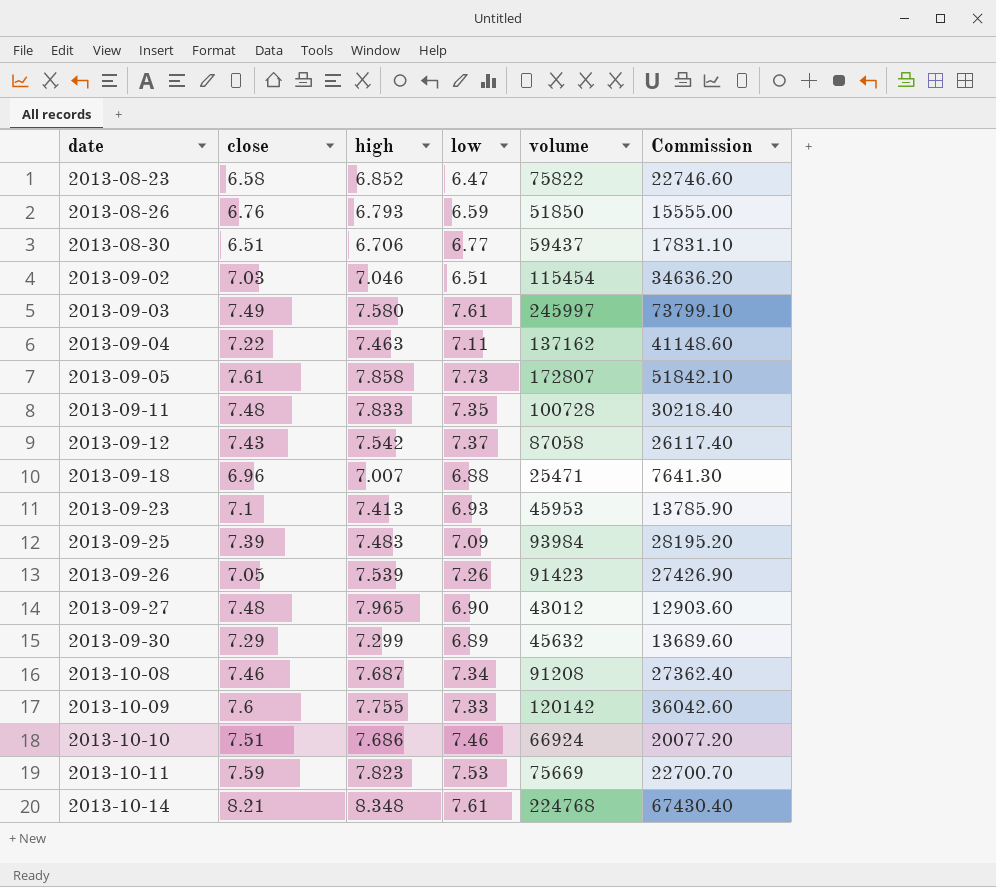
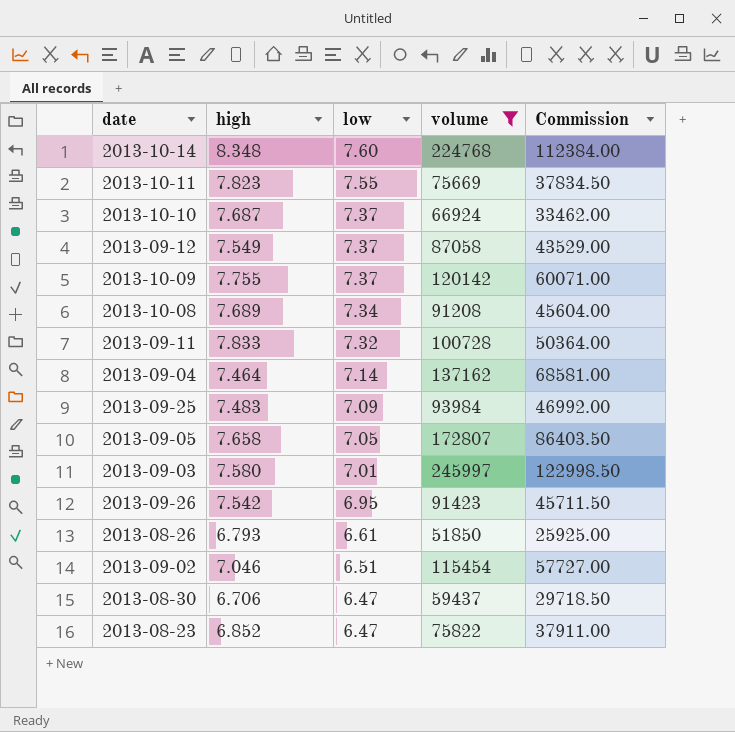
filter: none -> volume >= 51850
row order: date ascending -> low descending
column close | position: 2 -> none
column Commission | formula: [volume] * 0.3 -> [volume] * 0.5
2013-10-14 | low: 7.61 -> 7.60
2013-10-11 | low: 7.53 -> 7.55
2013-10-10 | high: 7.686 -> 7.687
2013-10-10 | low: 7.46 -> 7.37
2013-09-12 | high: 7.542 -> 7.549
2013-10-09 | low: 7.33 -> 7.37
2013-10-08 | high: 7.687 -> 7.689
2013-09-11 | low: 7.35 -> 7.32
2013-09-04 | high: 7.463 -> 7.464
2013-09-04 | low: 7.11 -> 7.14
2013-09-05 | high: 7.858 -> 7.658
2013-09-05 | low: 7.73 -> 7.05
2013-09-03 | low: 7.61 -> 7.01
2013-09-26 | high: 7.539 -> 7.542
2013-09-26 | low: 7.26 -> 6.95
2013-08-26 | low: 6.59 -> 6.61
2013-08-30 | low: 6.77 -> 6.47

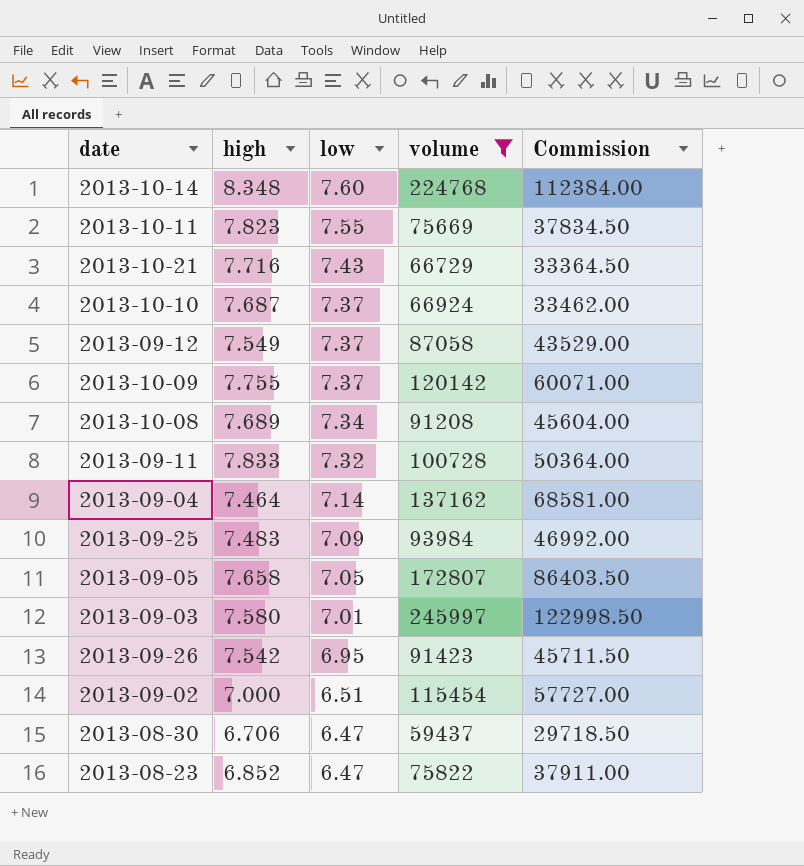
row 2013-08-26: 6.793 | 6.61 | 51850 | 25925.00 -> none
row 2013-10-21: none -> 7.716 | 7.43 | 66729 | 33364.50
2013-09-02 | high: 7.046 -> 7.000

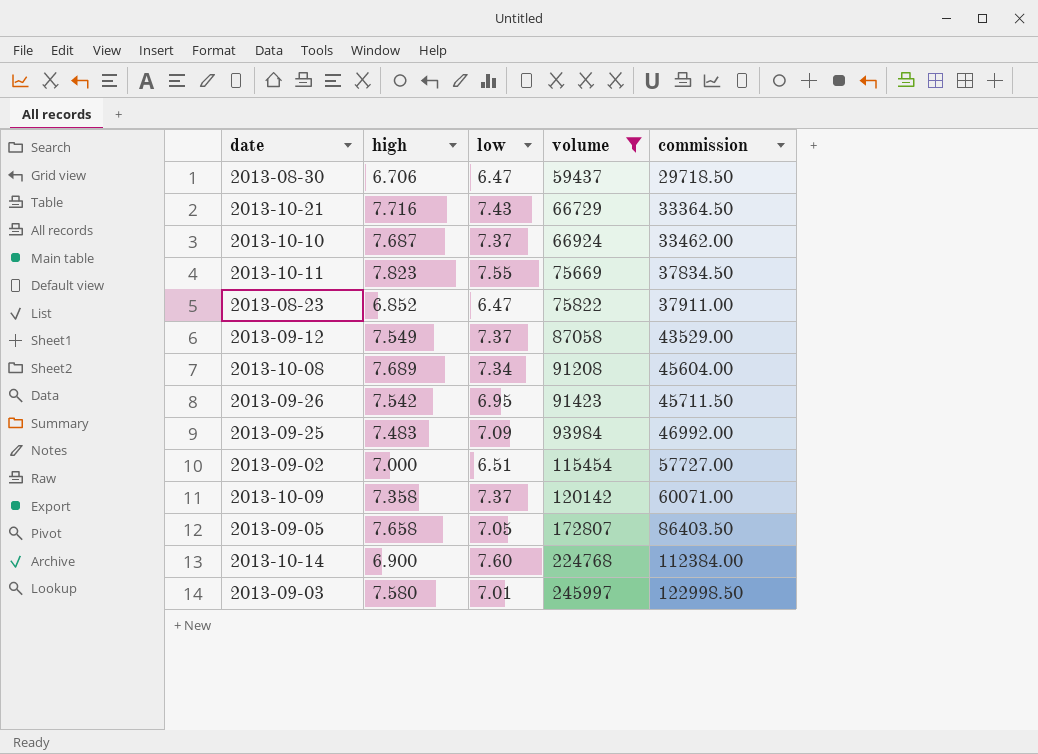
row order: low descending -> volume ascending
column name: Commission -> commission
row 2013-09-11: 7.833 | 7.32 | 100728 | 50364.00 -> none
row 2013-09-04: 7.464 | 7.14 | 137162 | 68581.00 -> none
2013-10-09 | high: 7.755 -> 7.358
2013-10-14 | high: 8.348 -> 6.900

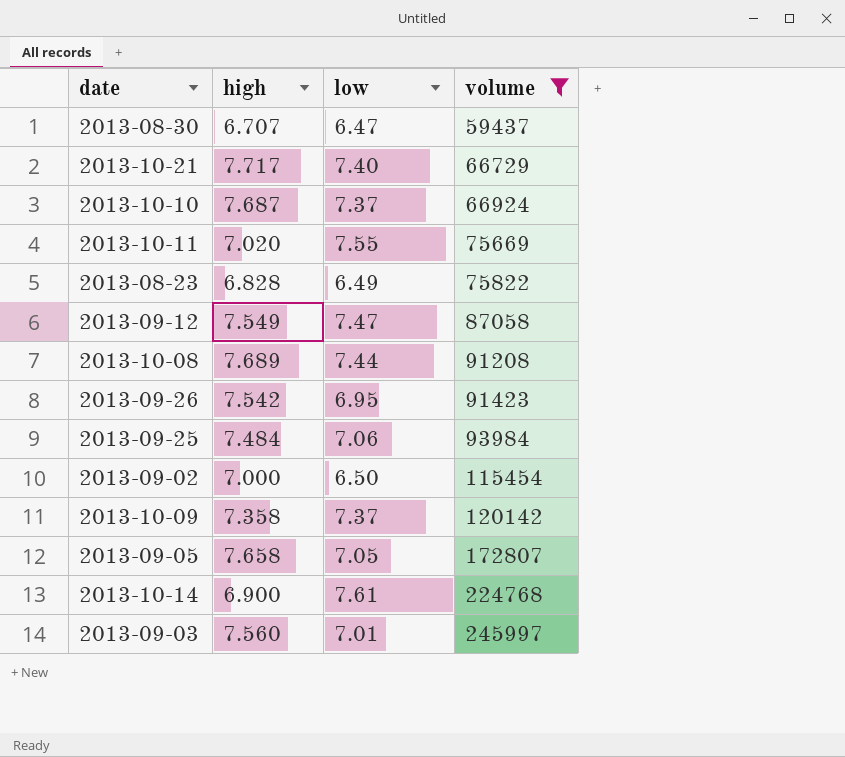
column commission | formula: [volume] * 0.5 -> none
2013-08-30 | high: 6.706 -> 6.707
2013-10-21 | high: 7.716 -> 7.717
2013-10-21 | low: 7.43 -> 7.40
2013-10-11 | high: 7.823 -> 7.020
2013-08-23 | high: 6.852 -> 6.828
2013-08-23 | low: 6.47 -> 6.49
2013-09-12 | low: 7.37 -> 7.47
2013-10-08 | low: 7.34 -> 7.44
2013-09-25 | high: 7.483 -> 7.484
2013-09-25 | low: 7.09 -> 7.06
2013-09-02 | low: 6.51 -> 6.50
2013-10-14 | low: 7.60 -> 7.61
2013-09-03 | high: 7.580 -> 7.560

